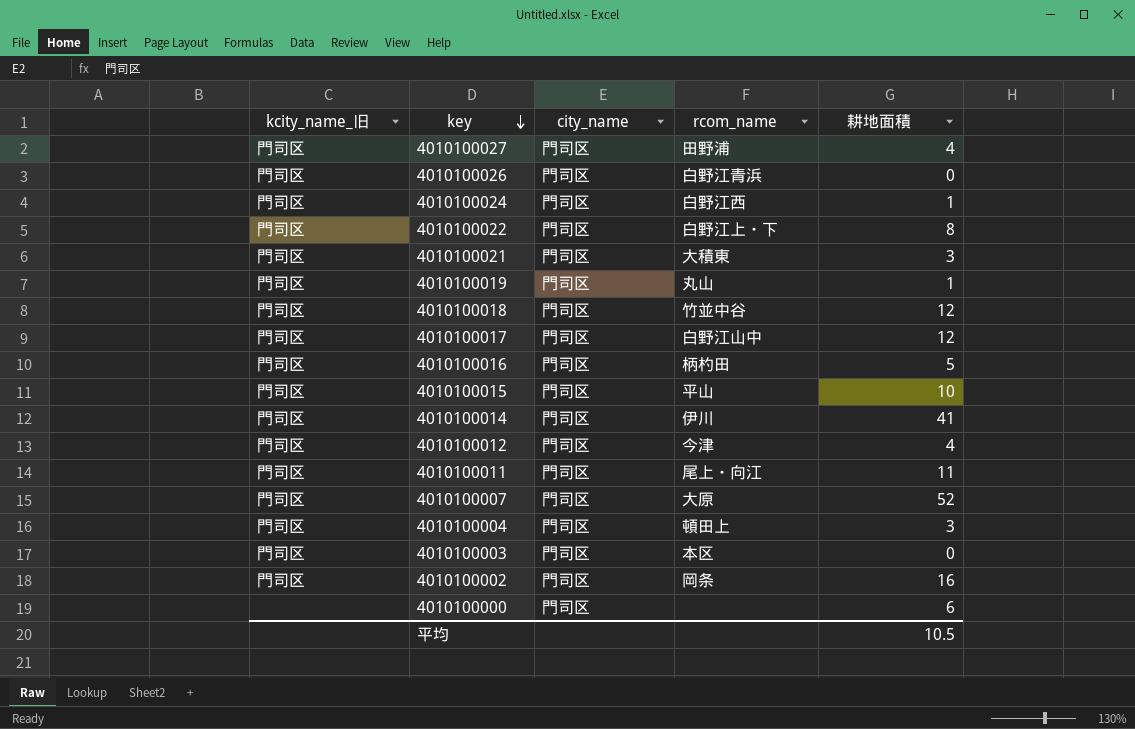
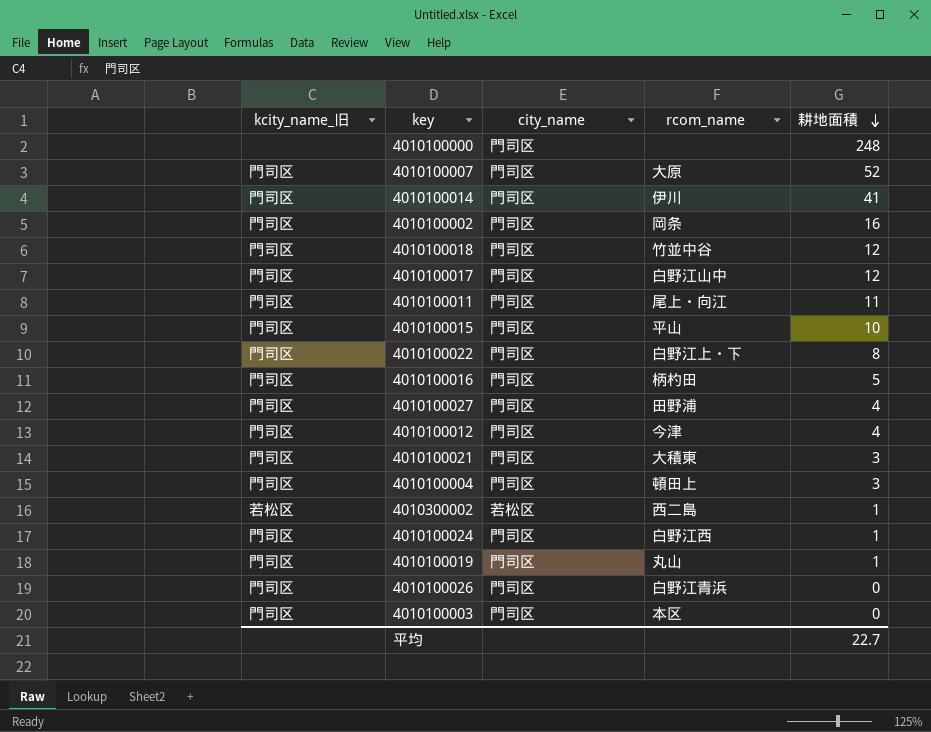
row order: key descending -> 耕地面積 descending
4010100000 | 耕地面積: 6 -> 248
row 4010300002: none -> 若松区 | 若松区 | 西二島 | 1
平均 | 耕地面積: 10.5 -> 22.7

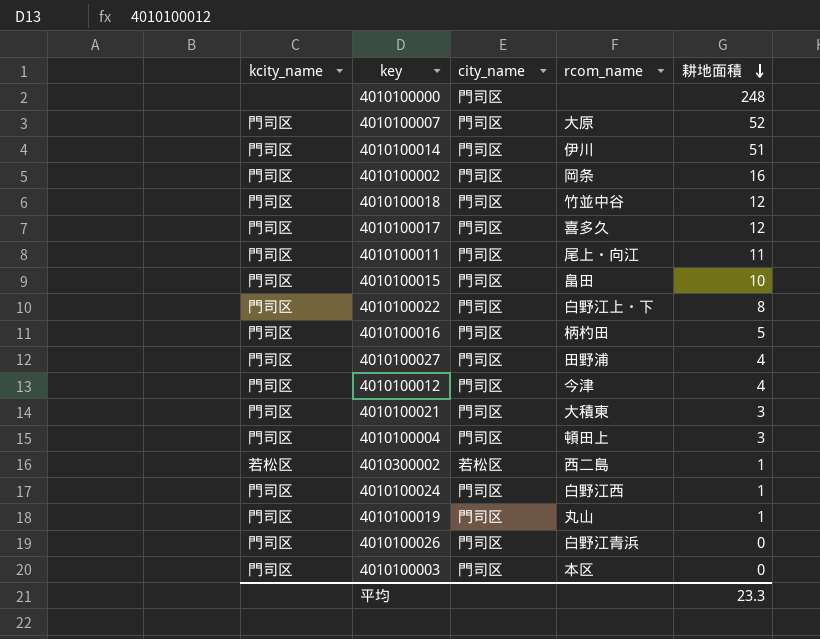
column name: kcity_name_旧 -> kcity_name
4010100014 | 耕地面積: 41 -> 51
4010100017 | rcom_name: 白野江山中 -> 喜多久
4010100015 | rcom_name: 平山 -> 畠田
平均 | 耕地面積: 22.7 -> 23.3

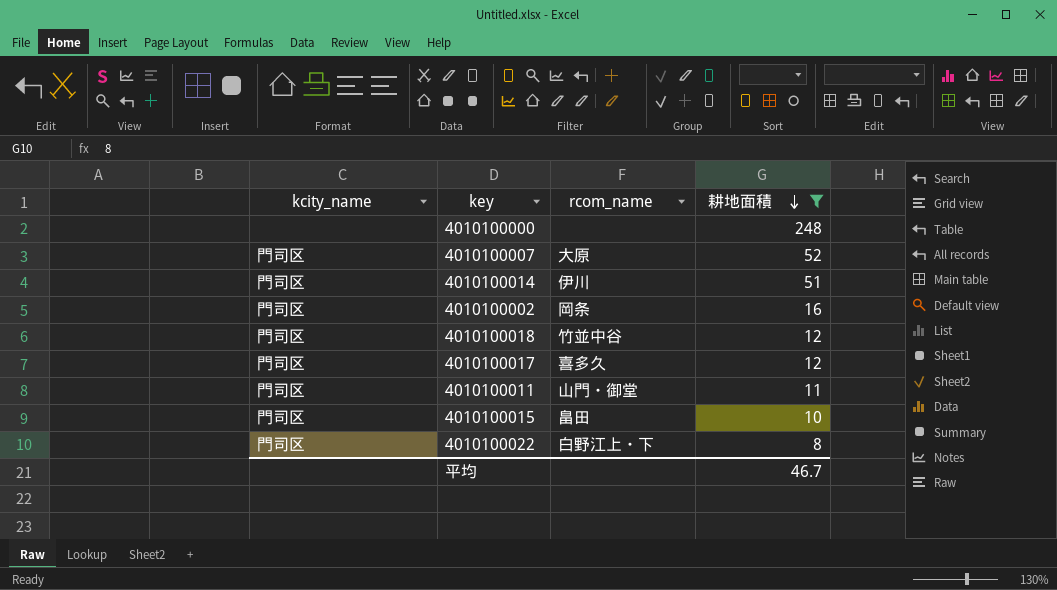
filter: none -> 耕地面積 >= 8
column city_name | position: 3 -> none
4010100011 | rcom_name: 尾上・向江 -> 山門・御堂
平均 | 耕地面積: 23.3 -> 46.7

